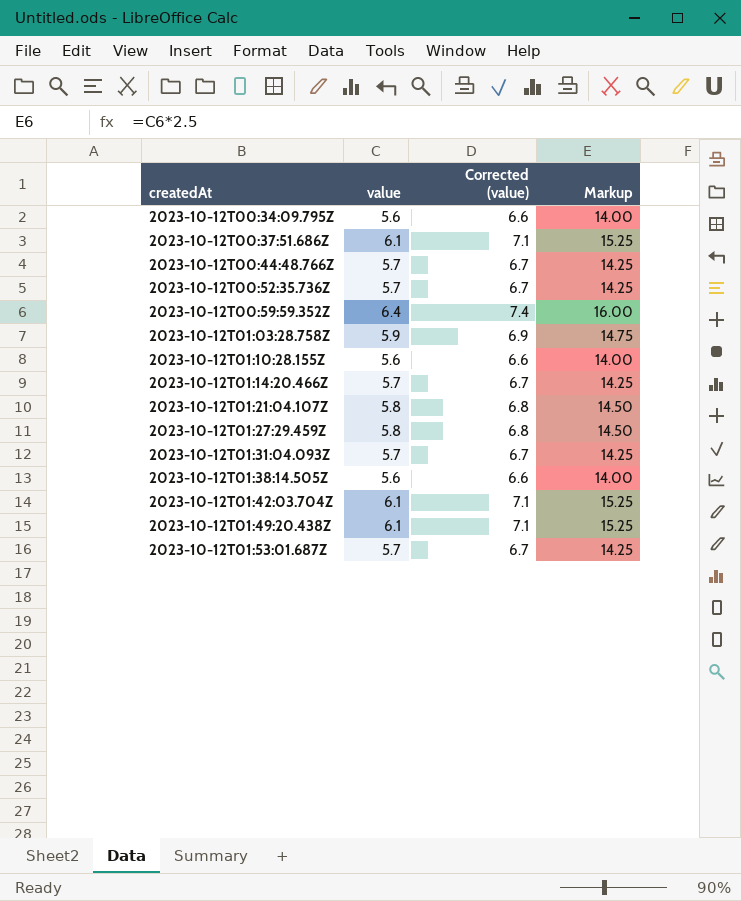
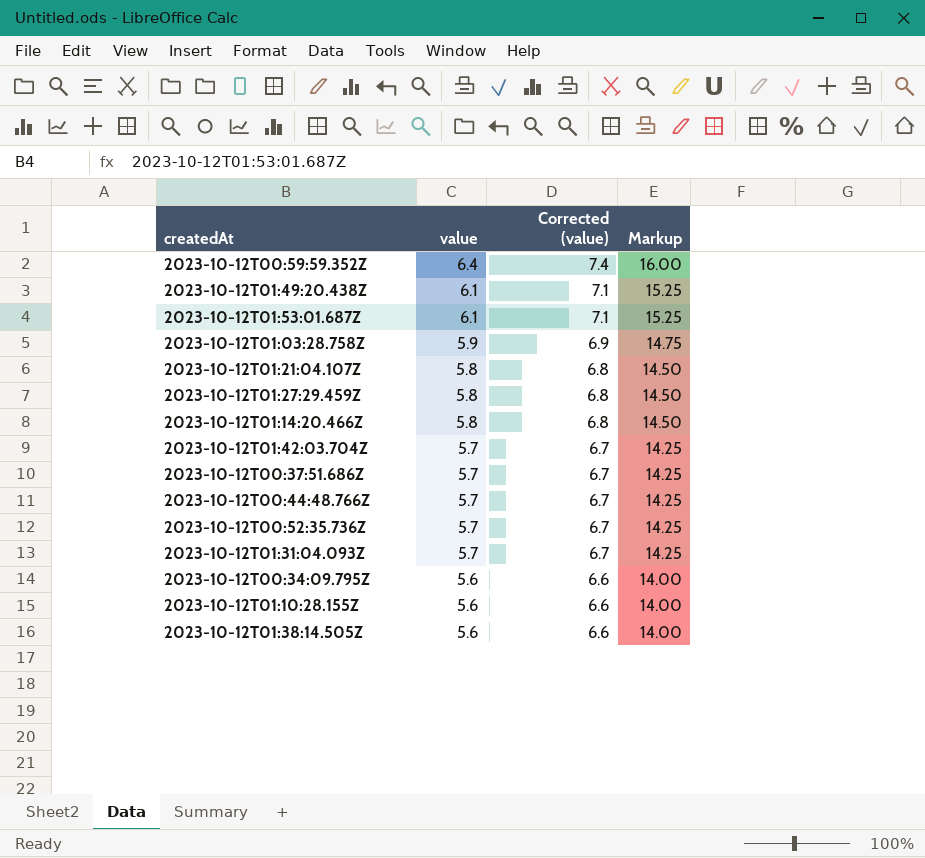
row order: createdAt ascending -> value descending
2023-10-12T01:53:01.687Z | value: 5.7 -> 6.1
2023-10-12T01:53:01.687Z | Corrected (value): 6.7 -> 7.1
2023-10-12T01:53:01.687Z | Markup: 14.25 -> 15.25
2023-10-12T01:14:20.466Z | value: 5.7 -> 5.8
2023-10-12T01:14:20.466Z | Corrected (value): 6.7 -> 6.8
2023-10-12T01:14:20.466Z | Markup: 14.25 -> 14.50
2023-10-12T01:42:03.704Z | value: 6.1 -> 5.7
2023-10-12T01:42:03.704Z | Corrected (value): 7.1 -> 6.7
2023-10-12T01:42:03.704Z | Markup: 15.25 -> 14.25
2023-10-12T00:37:51.686Z | value: 6.1 -> 5.7
2023-10-12T00:37:51.686Z | Corrected (value): 7.1 -> 6.7
2023-10-12T00:37:51.686Z | Markup: 15.25 -> 14.25

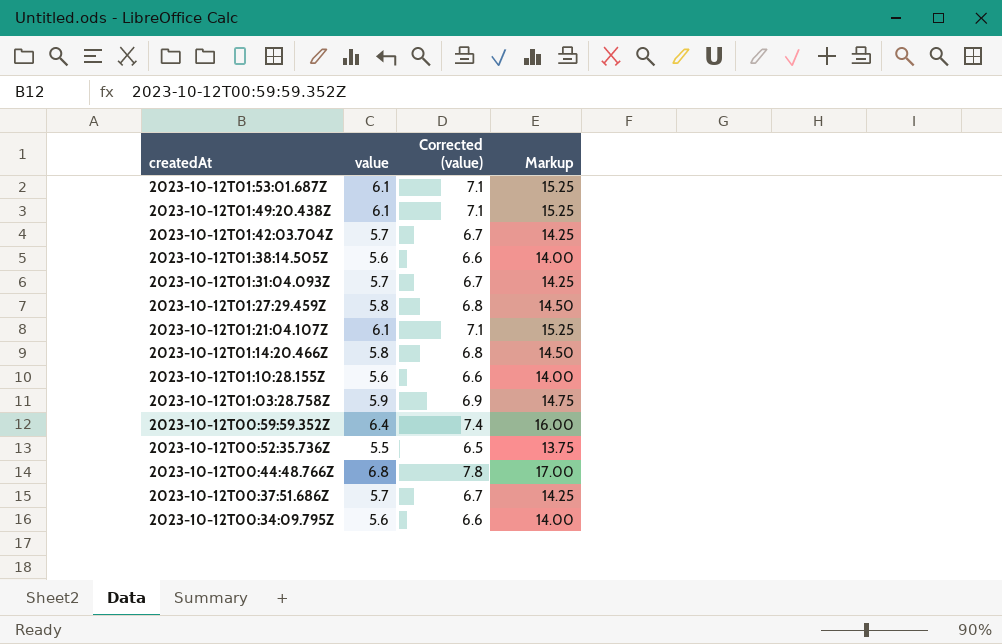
row order: value descending -> createdAt descending
2023-10-12T01:21:04.107Z | value: 5.8 -> 6.1
2023-10-12T01:21:04.107Z | Corrected (value): 6.8 -> 7.1
2023-10-12T01:21:04.107Z | Markup: 14.50 -> 15.25
2023-10-12T00:52:35.736Z | value: 5.7 -> 5.5
2023-10-12T00:52:35.736Z | Corrected (value): 6.7 -> 6.5
2023-10-12T00:52:35.736Z | Markup: 14.25 -> 13.75
2023-10-12T00:44:48.766Z | value: 5.7 -> 6.8
2023-10-12T00:44:48.766Z | Corrected (value): 6.7 -> 7.8
2023-10-12T00:44:48.766Z | Markup: 14.25 -> 17.00

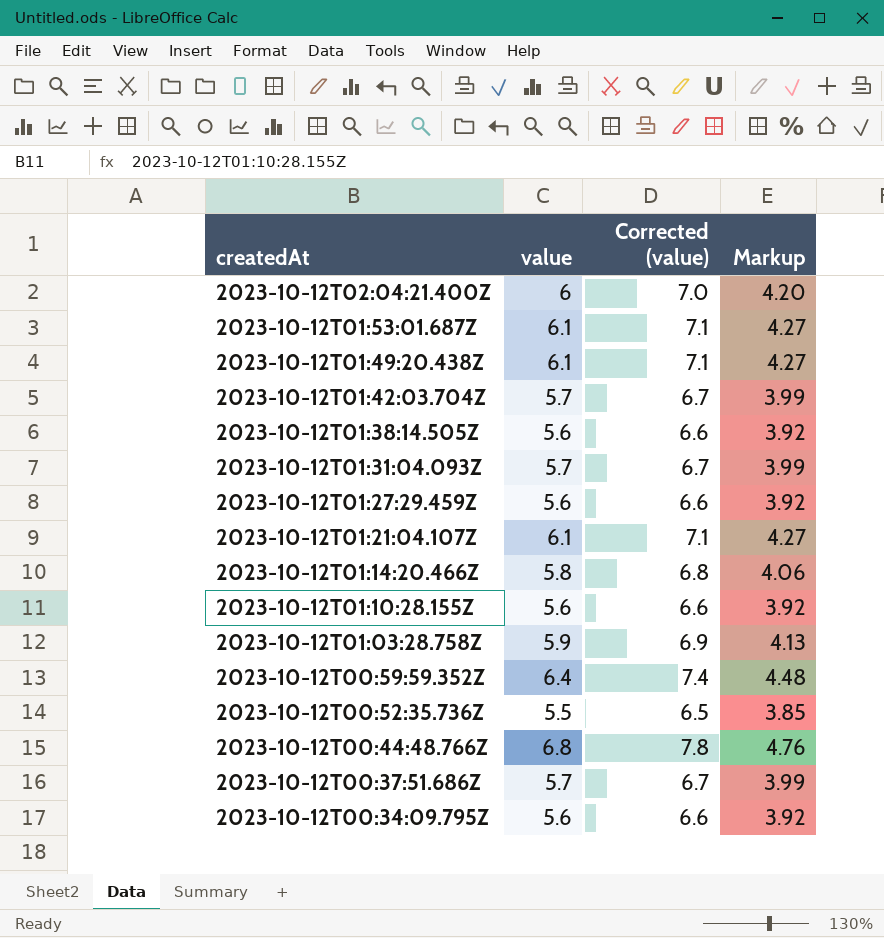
column Markup | formula: [value] * 2.5 -> [value] * 0.7
row 2023-10-12T02:04:21.400Z: none -> 6 | 7.0 | 4.20
2023-10-12T01:27:29.459Z | value: 5.8 -> 5.6
2023-10-12T01:27:29.459Z | Corrected (value): 6.8 -> 6.6

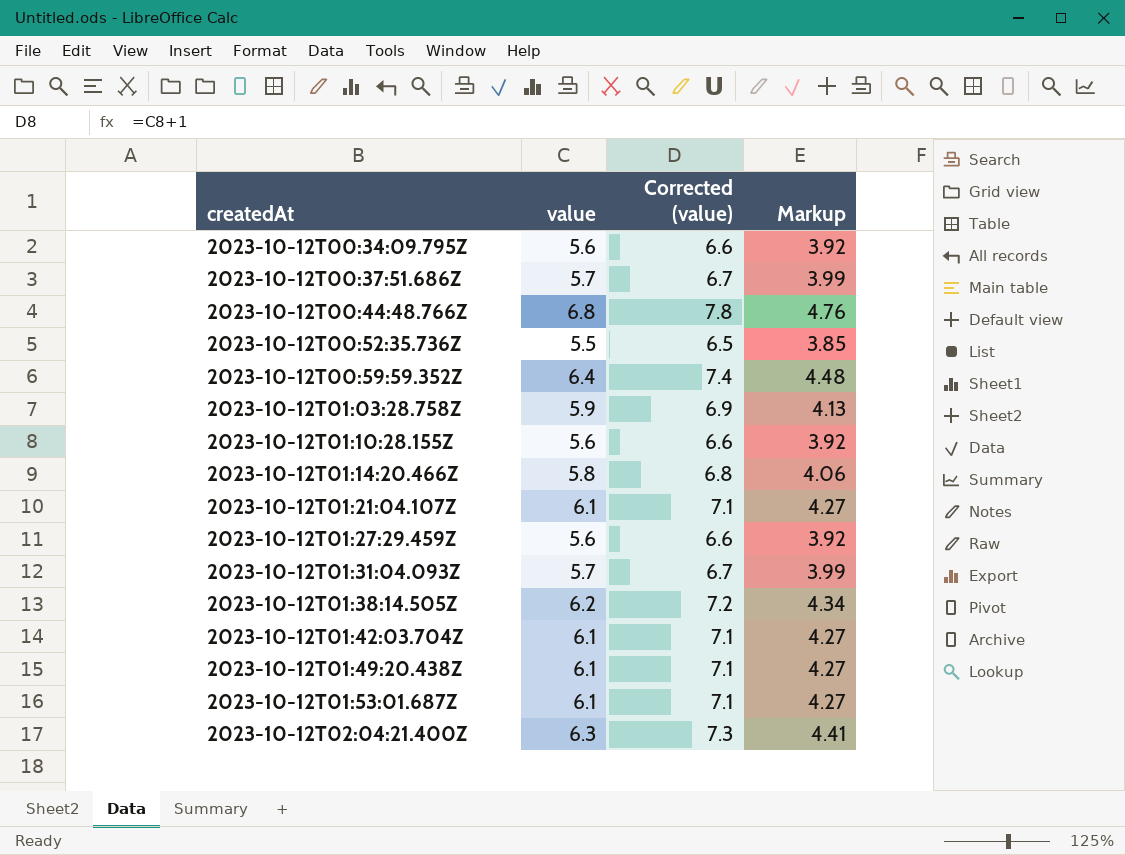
row order: createdAt descending -> createdAt ascending
2023-10-12T01:38:14.505Z | value: 5.6 -> 6.2
2023-10-12T01:38:14.505Z | Corrected (value): 6.6 -> 7.2
2023-10-12T01:38:14.505Z | Markup: 3.92 -> 4.34
2023-10-12T01:42:03.704Z | value: 5.7 -> 6.1
2023-10-12T01:42:03.704Z | Corrected (value): 6.7 -> 7.1
2023-10-12T01:42:03.704Z | Markup: 3.99 -> 4.27
2023-10-12T02:04:21.400Z | value: 6 -> 6.3
2023-10-12T02:04:21.400Z | Corrected (value): 7.0 -> 7.3
2023-10-12T02:04:21.400Z | Markup: 4.20 -> 4.41

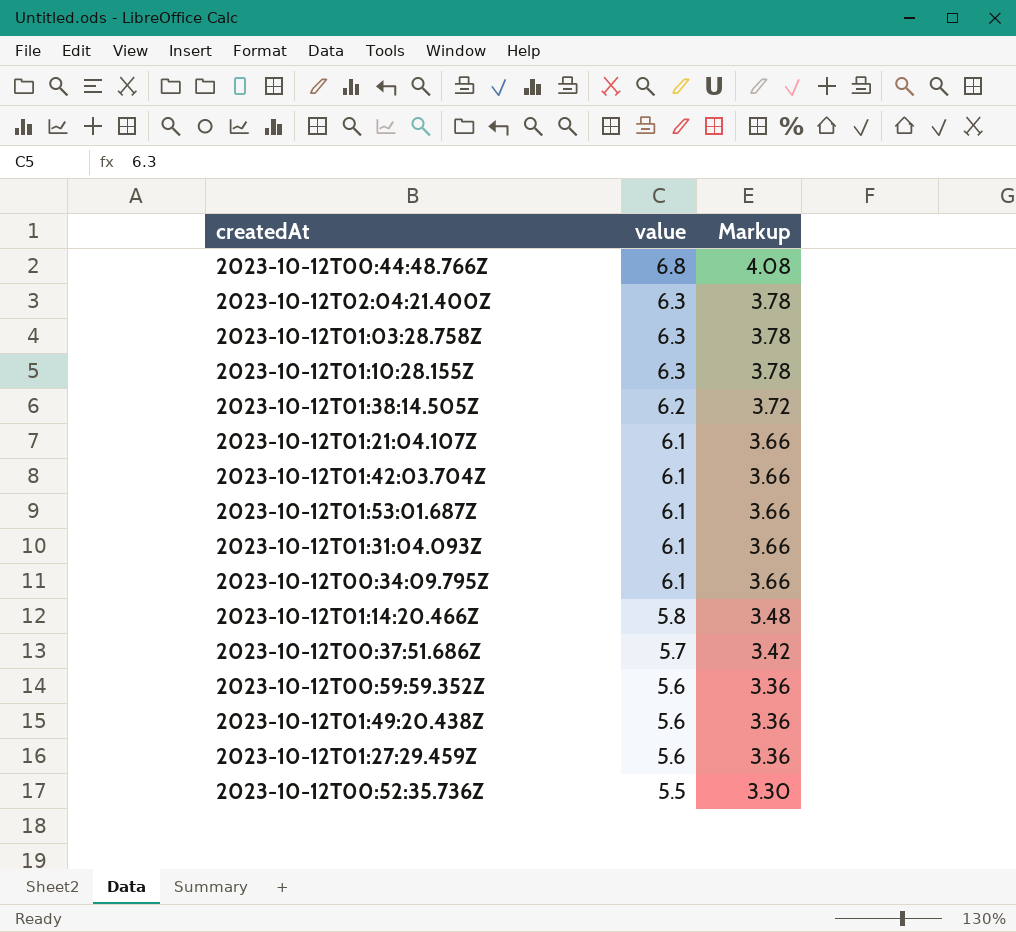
row order: createdAt ascending -> value descending
column Corrected (value) | formula: [value] + 1 -> none
column Markup | formula: [value] * 0.7 -> [value] * 0.6
2023-10-12T01:03:28.758Z | value: 5.9 -> 6.3
2023-10-12T01:10:28.155Z | value: 5.6 -> 6.3
2023-10-12T01:31:04.093Z | value: 5.7 -> 6.1
2023-10-12T00:34:09.795Z | value: 5.6 -> 6.1
2023-10-12T00:59:59.352Z | value: 6.4 -> 5.6
2023-10-12T01:49:20.438Z | value: 6.1 -> 5.6

